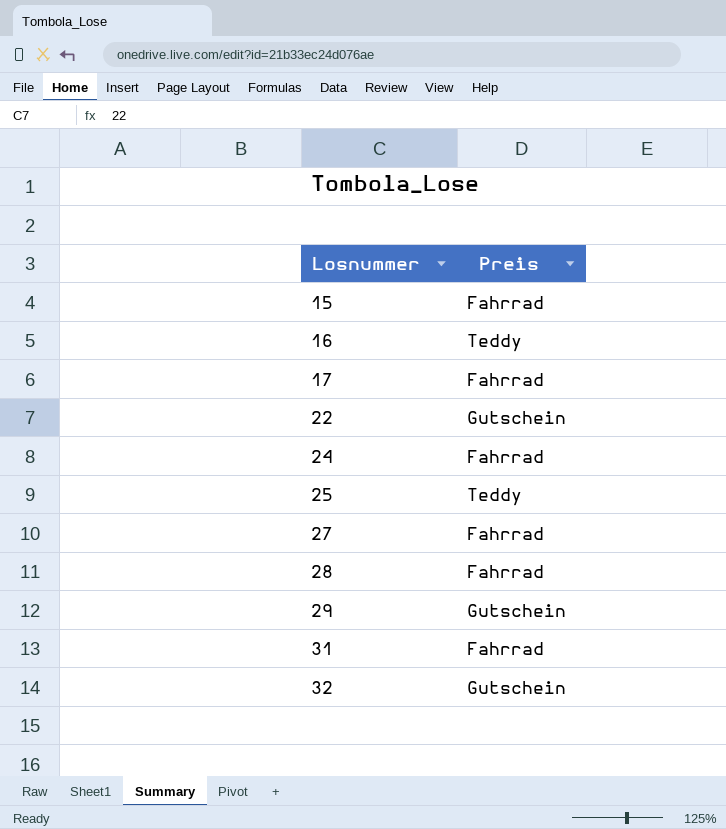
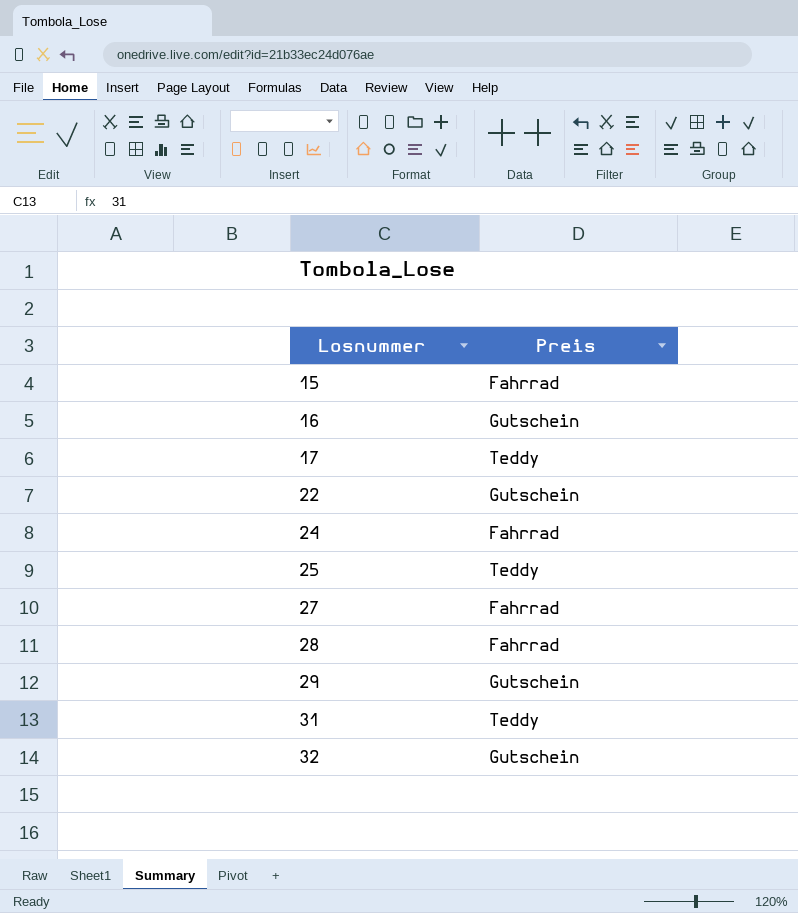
16 | Preis: Teddy -> Gutschein
17 | Preis: Fahrrad -> Teddy
31 | Preis: Fahrrad -> Teddy

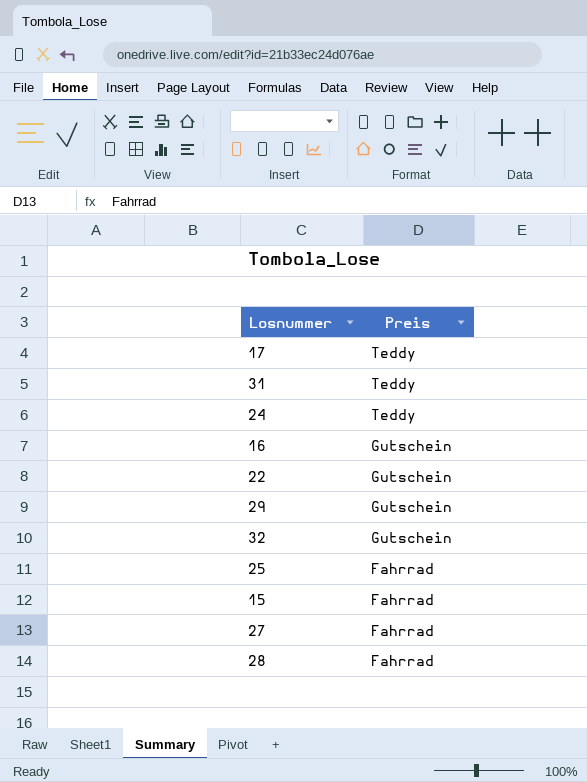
row order: Losnummer ascending -> Preis descending
24 | Preis: Fahrrad -> Teddy
25 | Preis: Teddy -> Fahrrad

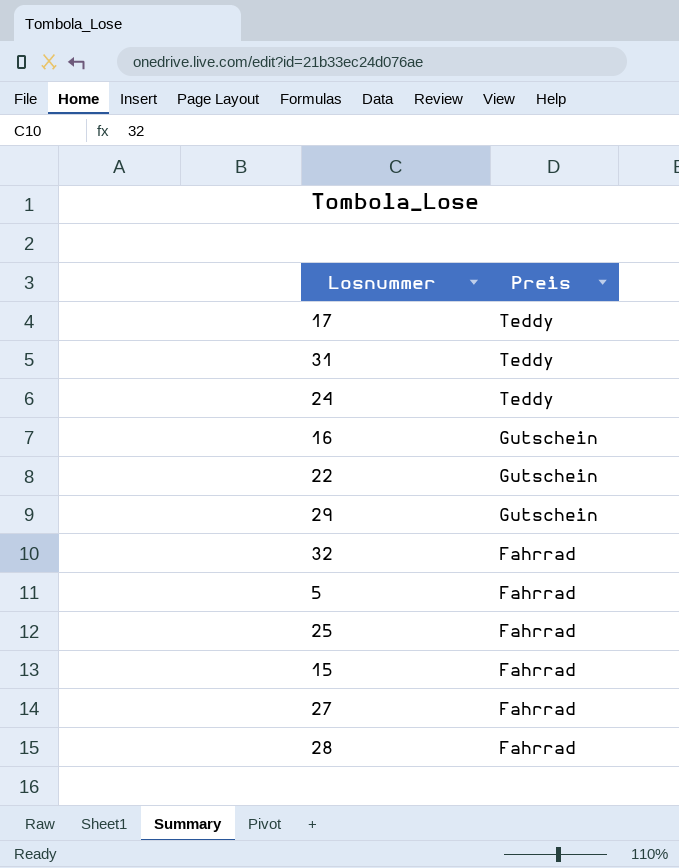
32 | Preis: Gutschein -> Fahrrad
row 5: none -> Fahrrad

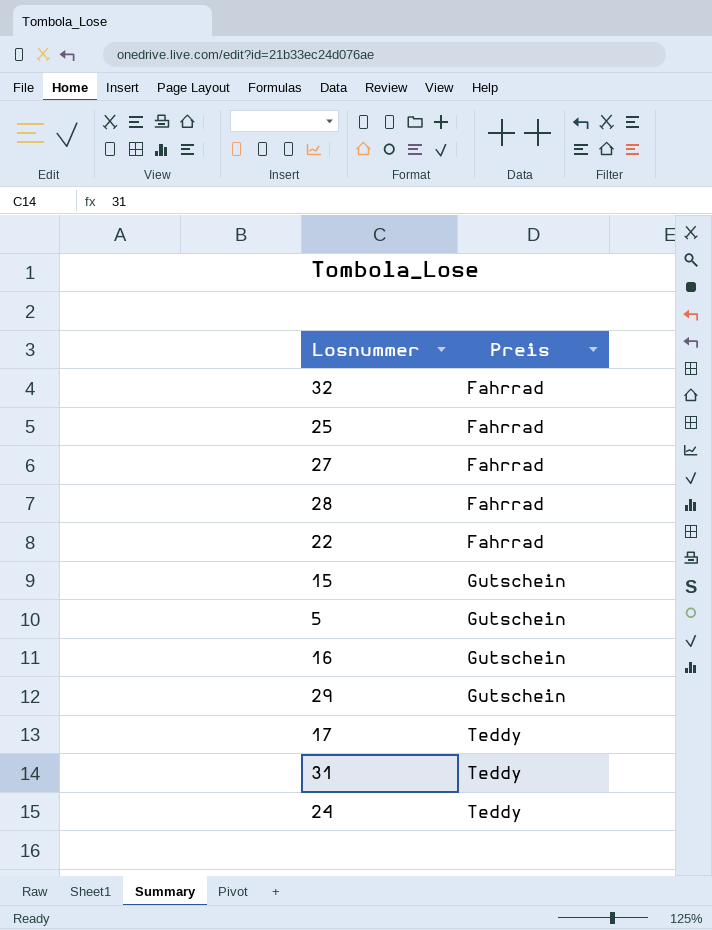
row order: Preis descending -> Preis ascending
22 | Preis: Gutschein -> Fahrrad
15 | Preis: Fahrrad -> Gutschein
5 | Preis: Fahrrad -> Gutschein

